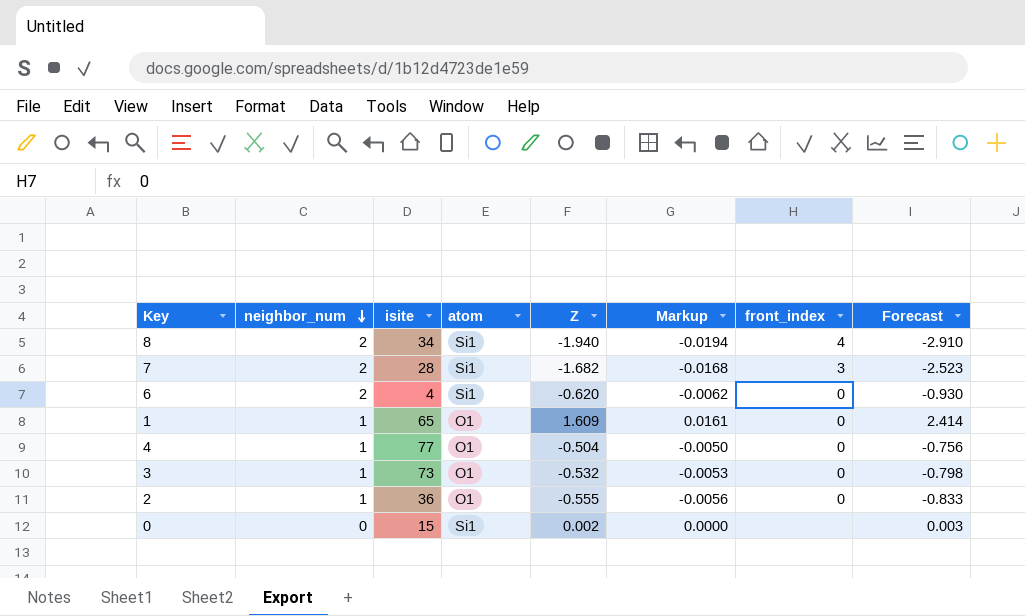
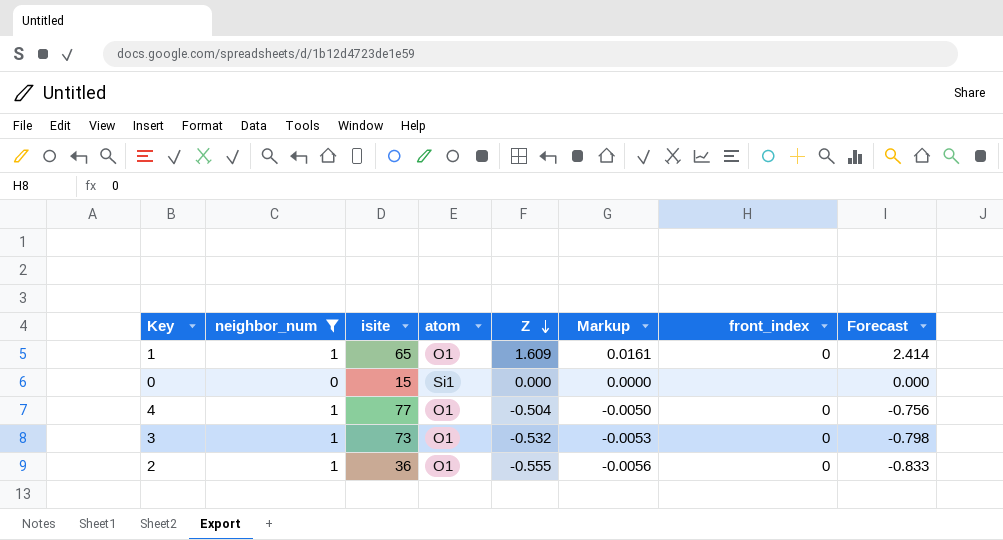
filter: none -> neighbor_num != 2
row order: neighbor_num descending -> Z descending
0 | Z: 0.002 -> 0.000
0 | Forecast: 0.003 -> 0.000

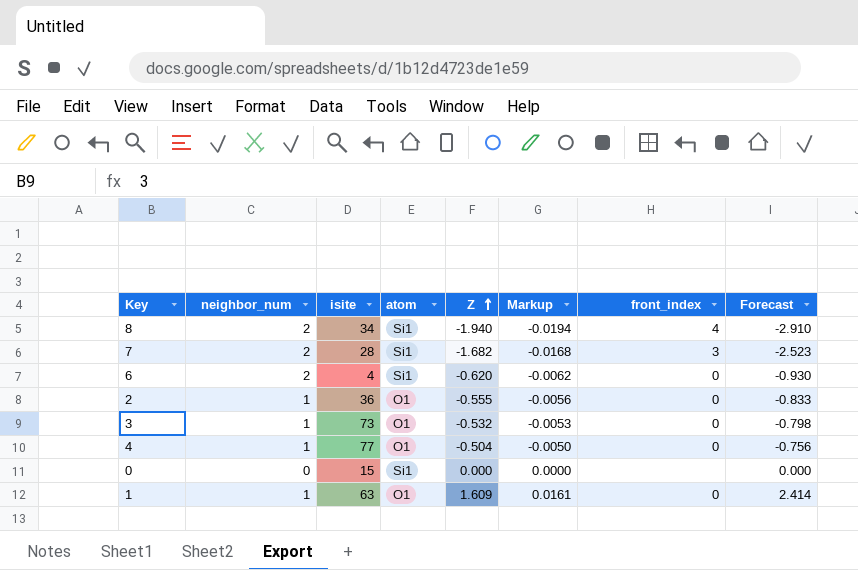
filter: neighbor_num != 2 -> none
row order: Z descending -> Z ascending
1 | isite: 65 -> 63

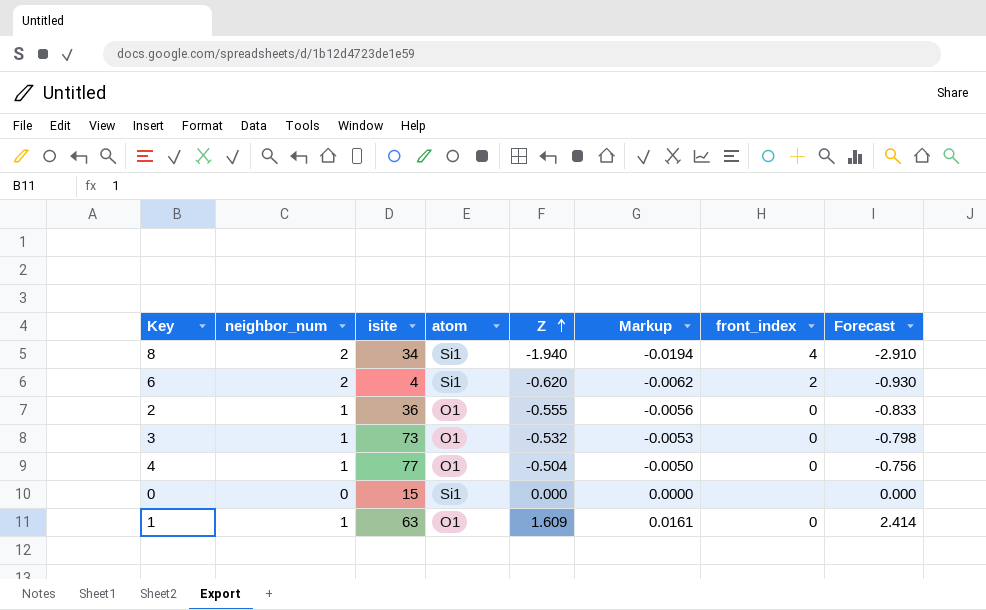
row 7: 2 | 28 | Si1 | -1.682 | -0.0168 | 3 | -2.523 -> none
6 | front_index: 0 -> 2

